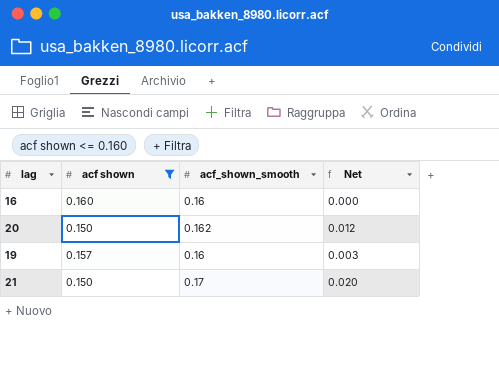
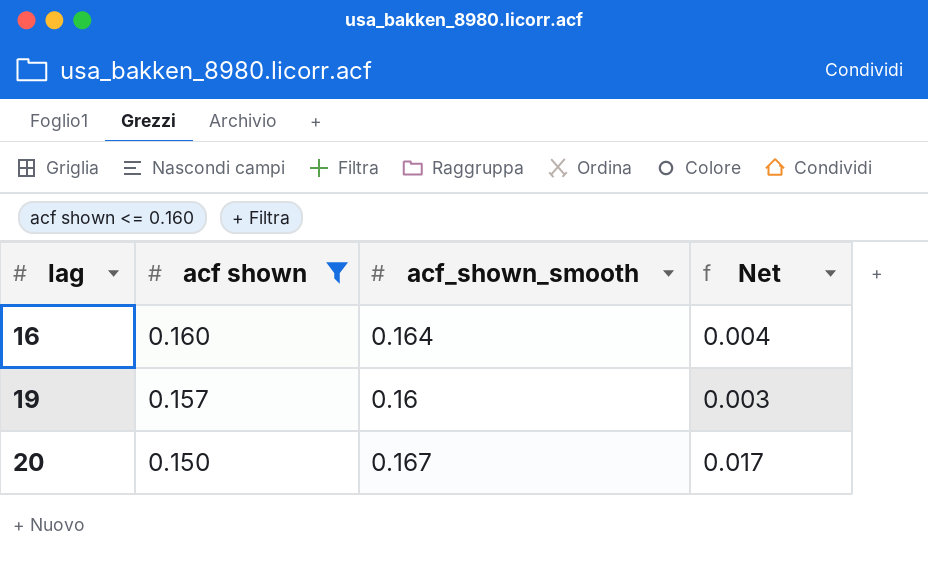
row order: none -> lag ascending
row 21: 0.150 | 0.17 | 0.020 -> none
16 | acf_shown_smooth: 0.16 -> 0.164
16 | Net: 0.000 -> 0.004
20 | acf_shown_smooth: 0.162 -> 0.167
20 | Net: 0.012 -> 0.017

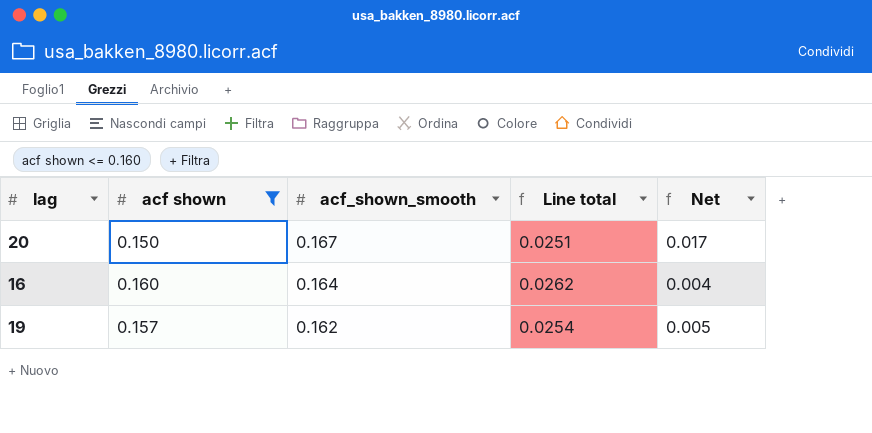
row order: lag ascending -> acf_shown_smooth descending
column Line total | formula: none -> [acf shown] * [acf_shown_smooth]
19 | acf_shown_smooth: 0.16 -> 0.162
19 | Net: 0.003 -> 0.005

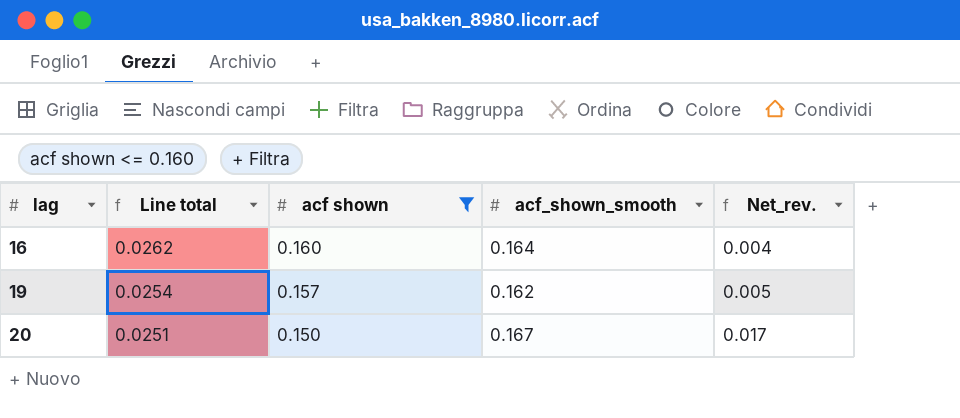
row order: acf_shown_smooth descending -> lag ascending
column Line total | position: 4 -> 2
column name: Net -> Net_rev.

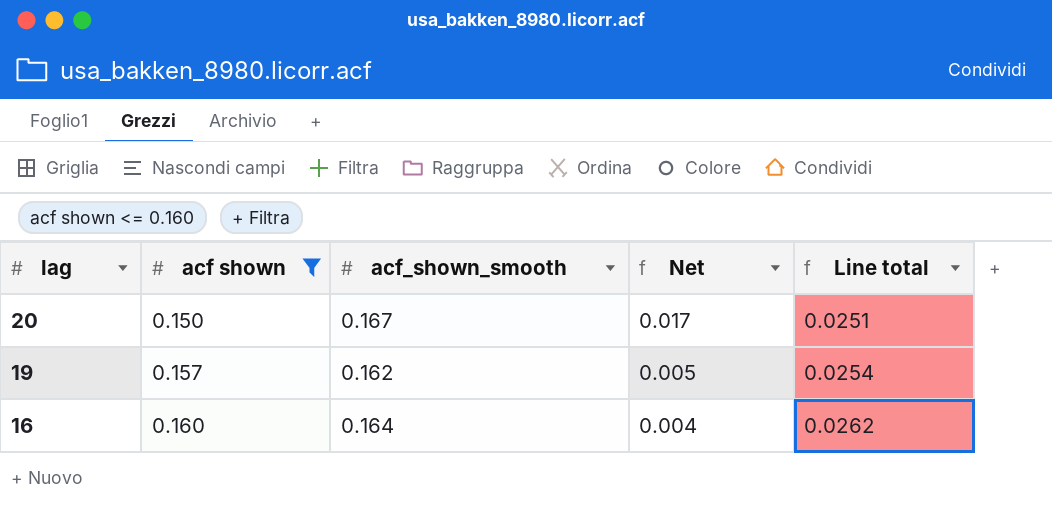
row order: lag ascending -> lag descending
column name: Net_rev. -> Net
column Line total | position: 2 -> 5

